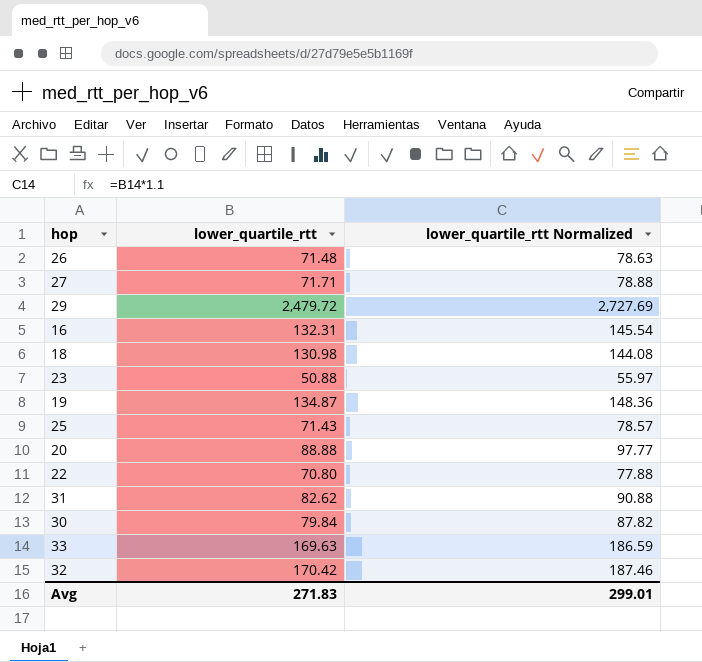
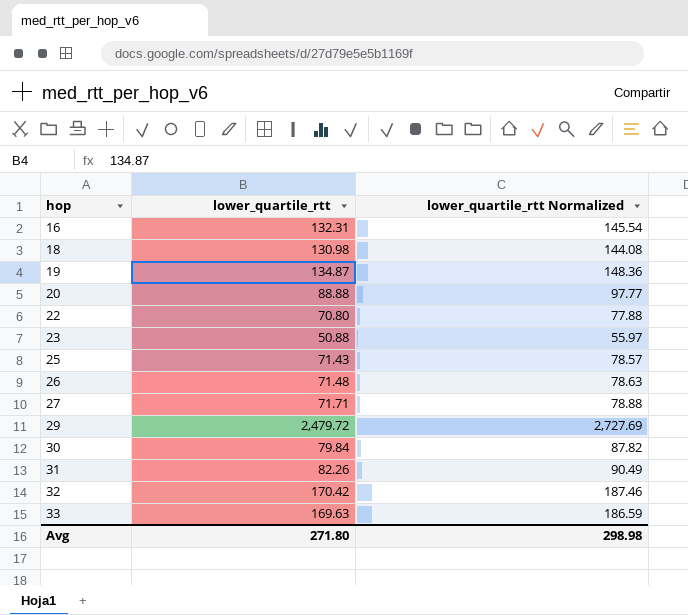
row order: none -> hop ascending
31 | lower_quartile_rtt: 82.62 -> 82.26
31 | lower_quartile_rtt Normalized: 90.88 -> 90.49
Avg | lower_quartile_rtt: 271.83 -> 271.80
Avg | lower_quartile_rtt Normalized: 299.01 -> 298.98

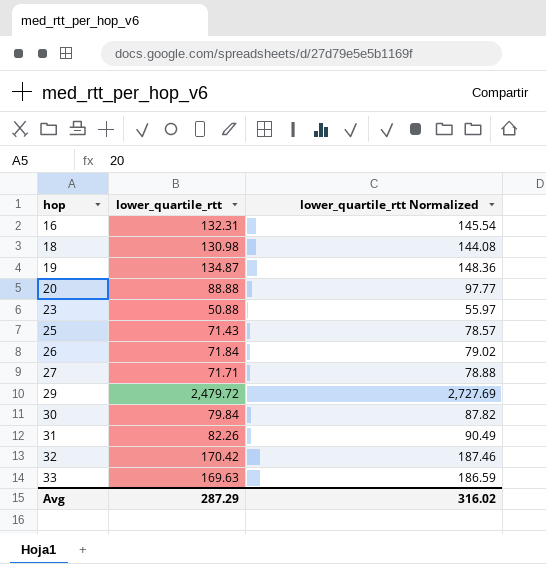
row 22: 70.80 | 77.88 -> none
26 | lower_quartile_rtt: 71.48 -> 71.84
26 | lower_quartile_rtt Normalized: 78.63 -> 79.02
Avg | lower_quartile_rtt: 271.80 -> 287.29
Avg | lower_quartile_rtt Normalized: 298.98 -> 316.02

